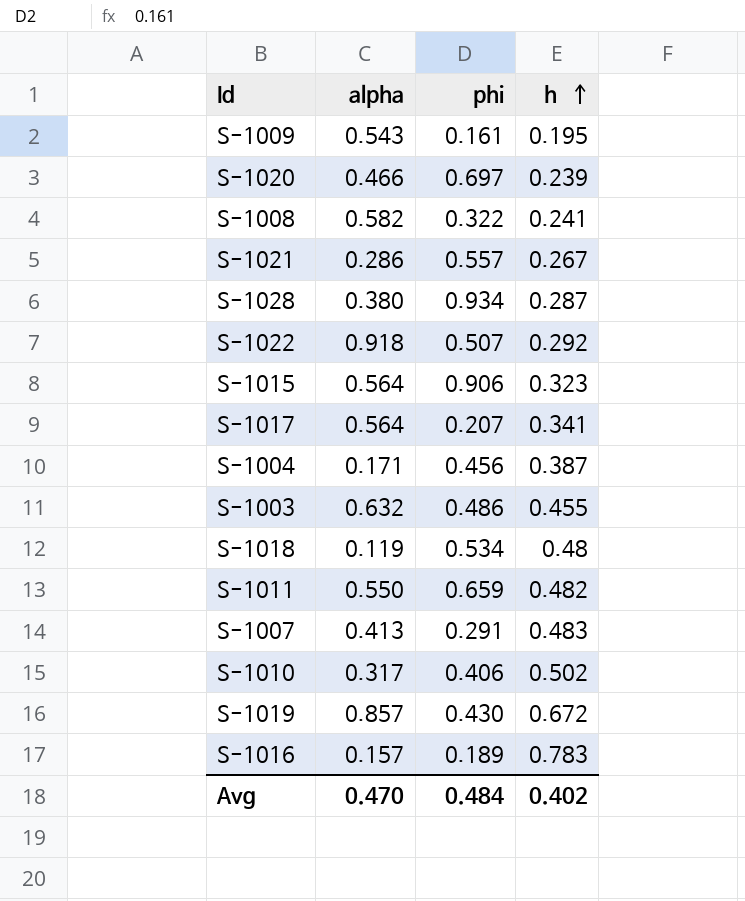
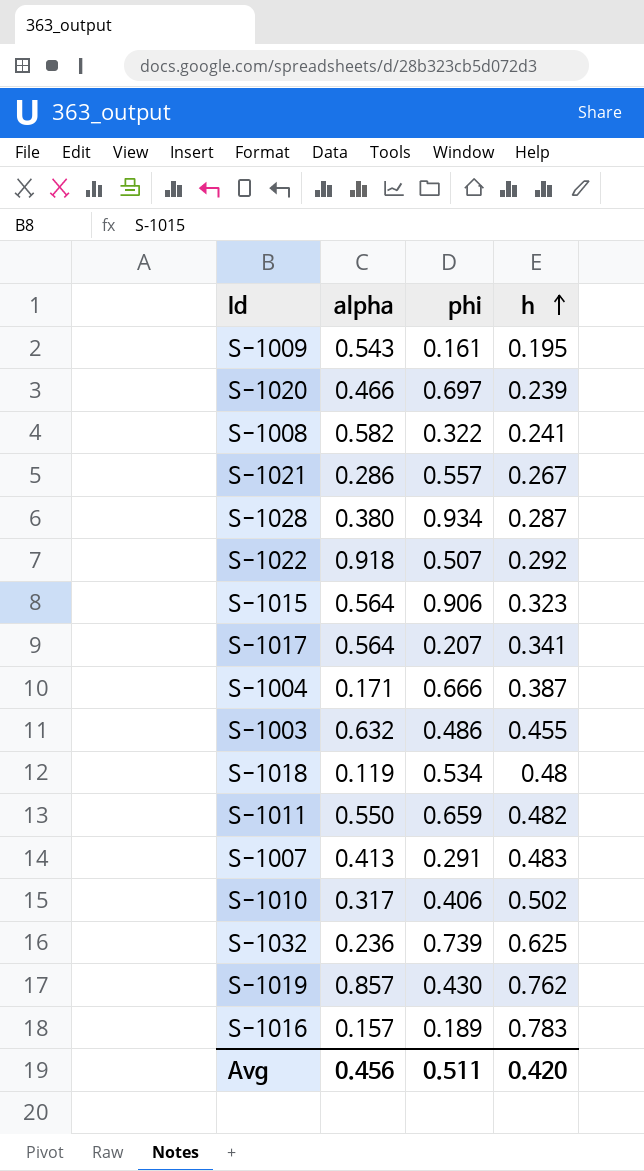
S-1004 | phi: 0.456 -> 0.666
row S-1032: none -> 0.236 | 0.739 | 0.625
S-1019 | h: 0.672 -> 0.762
Avg | alpha: 0.470 -> 0.456
Avg | phi: 0.484 -> 0.511
Avg | h: 0.402 -> 0.420

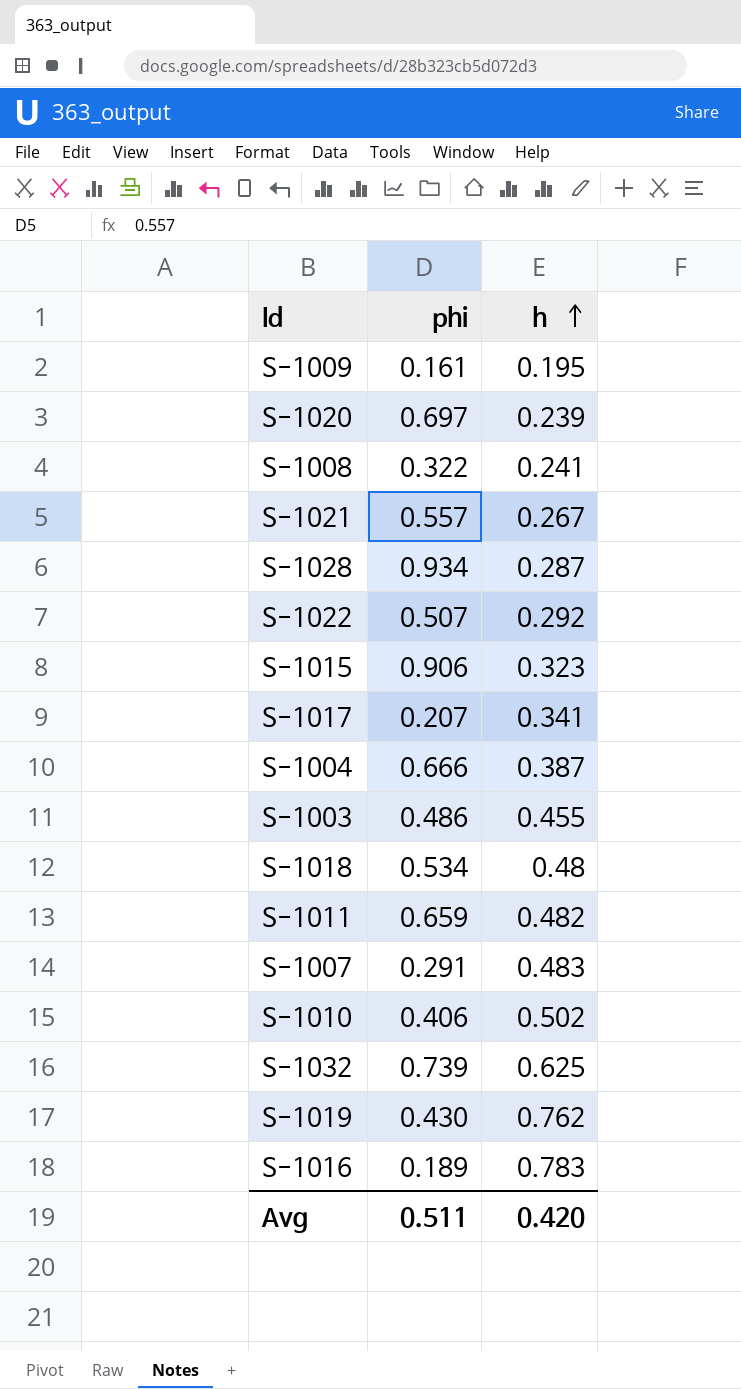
column alpha | position: 2 -> none

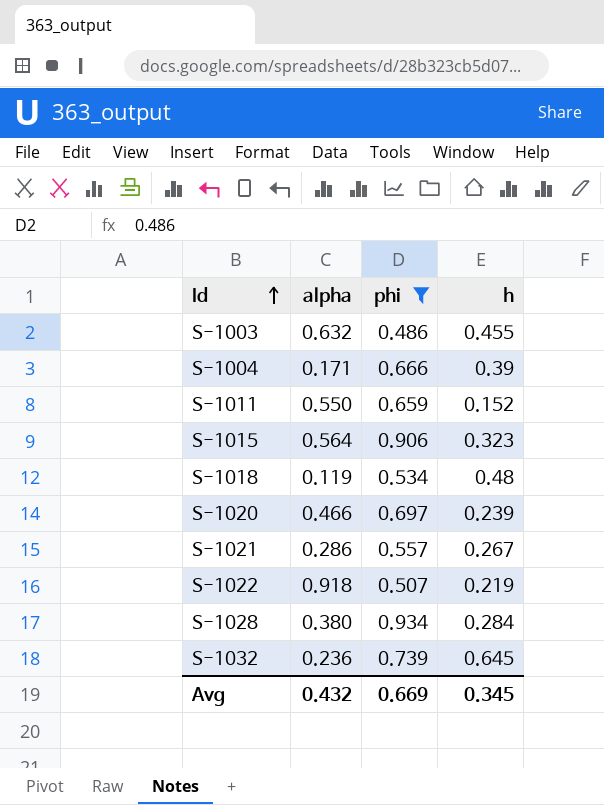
filter: none -> phi >= 0.486
row order: h ascending -> Id ascending
column alpha | position: none -> 2
S-1004 | h: 0.387 -> 0.39
S-1011 | h: 0.482 -> 0.152
S-1022 | h: 0.292 -> 0.219
S-1028 | h: 0.287 -> 0.284
S-1032 | h: 0.625 -> 0.645
Avg | phi: 0.511 -> 0.669
Avg | h: 0.420 -> 0.345

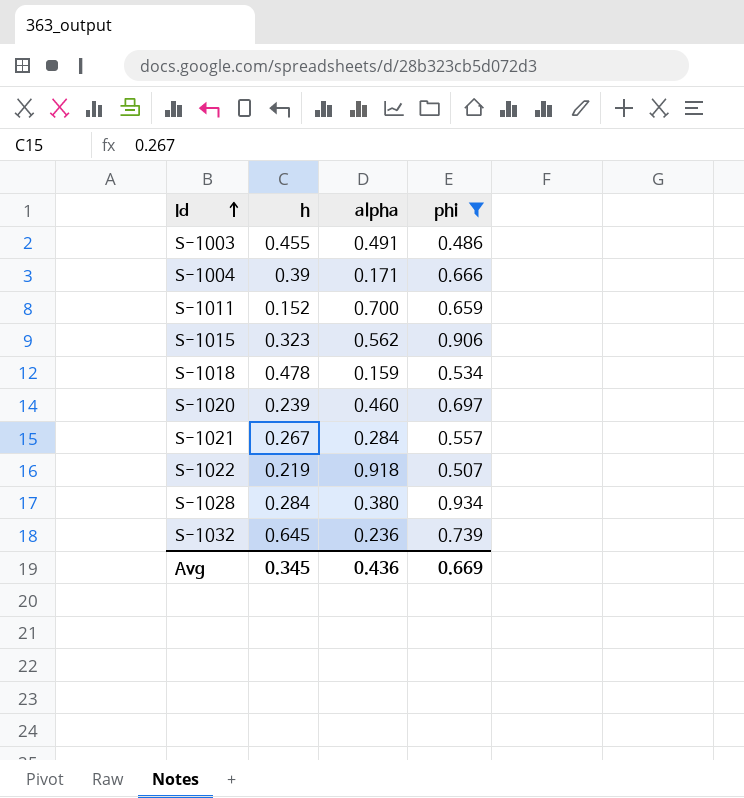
column h | position: 4 -> 2
S-1003 | alpha: 0.632 -> 0.491
S-1011 | alpha: 0.550 -> 0.700
S-1015 | alpha: 0.564 -> 0.562
S-1018 | h: 0.48 -> 0.478
S-1018 | alpha: 0.119 -> 0.159
S-1020 | alpha: 0.466 -> 0.460
S-1021 | alpha: 0.286 -> 0.284
Avg | alpha: 0.432 -> 0.436

